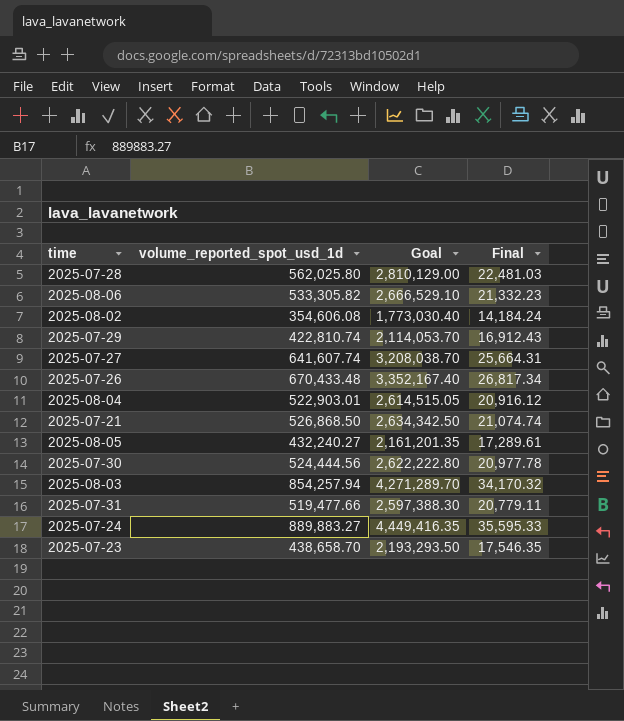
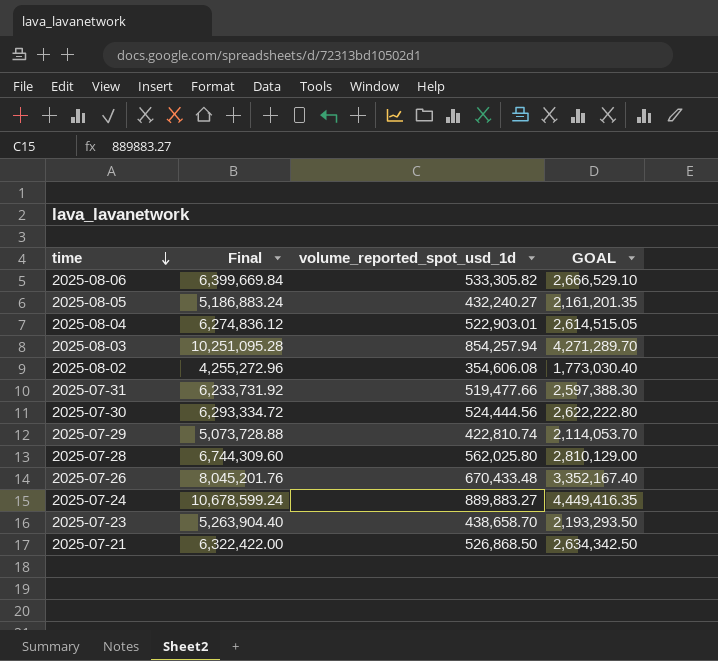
row order: none -> time descending
column Final | formula: [volume_reported_spot_usd_1d] * 0.04 -> [volume_reported_spot_usd_1d] * 12
column Final | position: 4 -> 2
column name: Goal -> GOAL
row 2025-07-27: 641,607.74 | 3,208,038.70 | 25,664.31 -> none

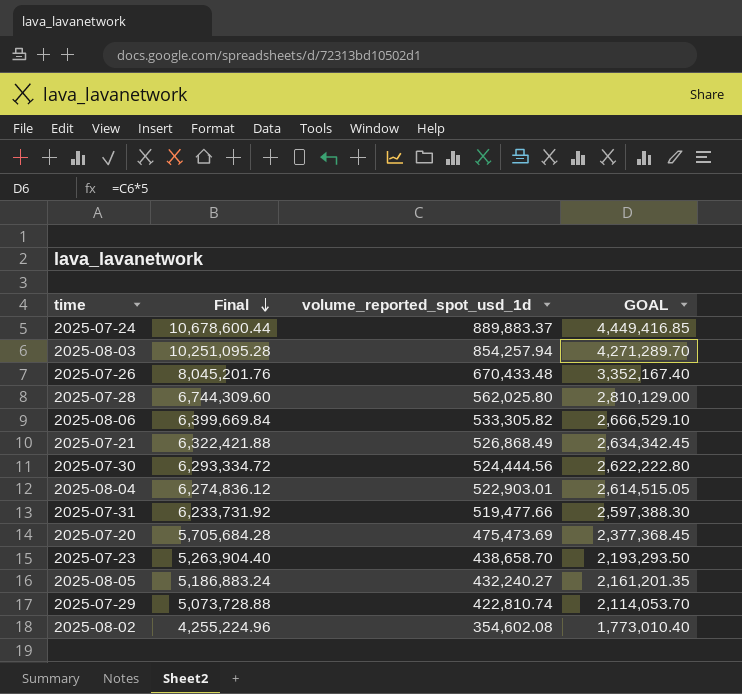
row order: time descending -> Final descending
2025-07-24 | Final: 10,678,599.24 -> 10,678,600.44
2025-07-24 | volume_reported_spot_usd_1d: 889,883.27 -> 889,883.37
2025-07-24 | GOAL: 4,449,416.35 -> 4,449,416.85
2025-07-21 | Final: 6,322,422.00 -> 6,322,421.88
2025-07-21 | volume_reported_spot_usd_1d: 526,868.50 -> 526,868.49
2025-07-21 | GOAL: 2,634,342.50 -> 2,634,342.45
row 2025-07-20: none -> 5,705,684.28 | 475,473.69 | 2,377,368.45
2025-08-02 | Final: 4,255,272.96 -> 4,255,224.96
2025-08-02 | volume_reported_spot_usd_1d: 354,606.08 -> 354,602.08
2025-08-02 | GOAL: 1,773,030.40 -> 1,773,010.40

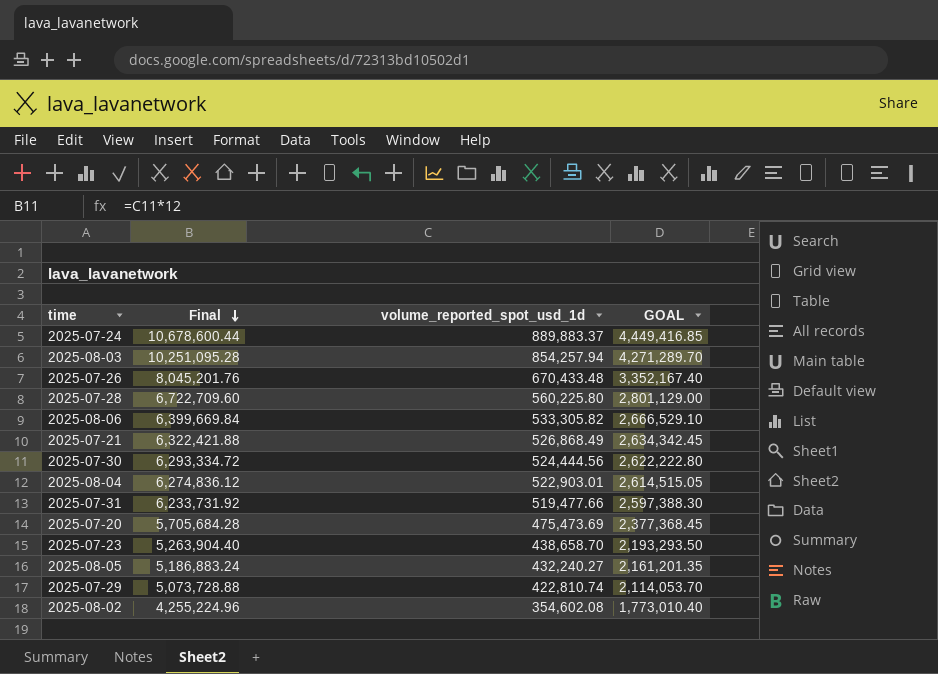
2025-07-28 | Final: 6,744,309.60 -> 6,722,709.60
2025-07-28 | volume_reported_spot_usd_1d: 562,025.80 -> 560,225.80
2025-07-28 | GOAL: 2,810,129.00 -> 2,801,129.00

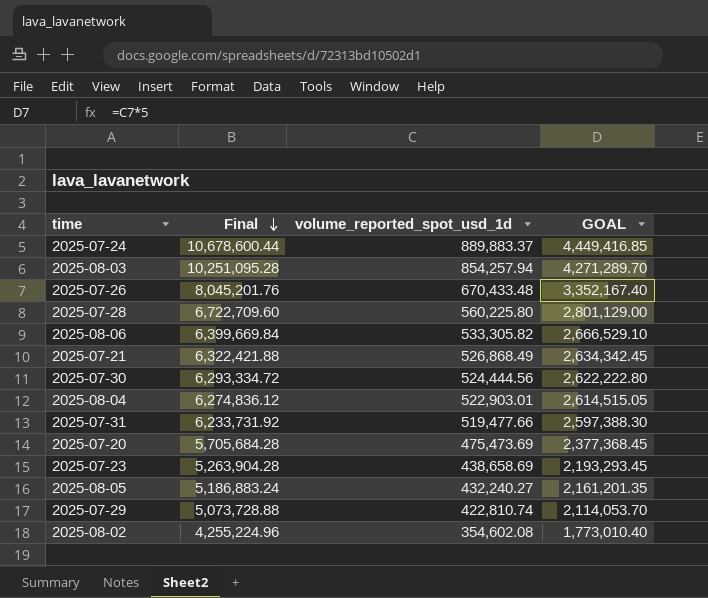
2025-07-23 | Final: 5,263,904.40 -> 5,263,904.28
2025-07-23 | volume_reported_spot_usd_1d: 438,658.70 -> 438,658.69
2025-07-23 | GOAL: 2,193,293.50 -> 2,193,293.45

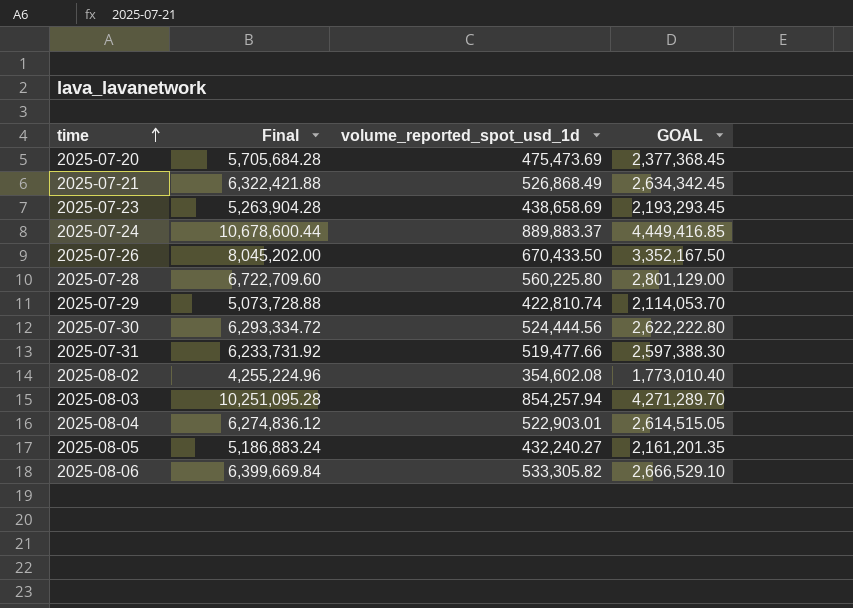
row order: Final descending -> time ascending
2025-07-26 | Final: 8,045,201.76 -> 8,045,202.00
2025-07-26 | volume_reported_spot_usd_1d: 670,433.48 -> 670,433.50
2025-07-26 | GOAL: 3,352,167.40 -> 3,352,167.50

